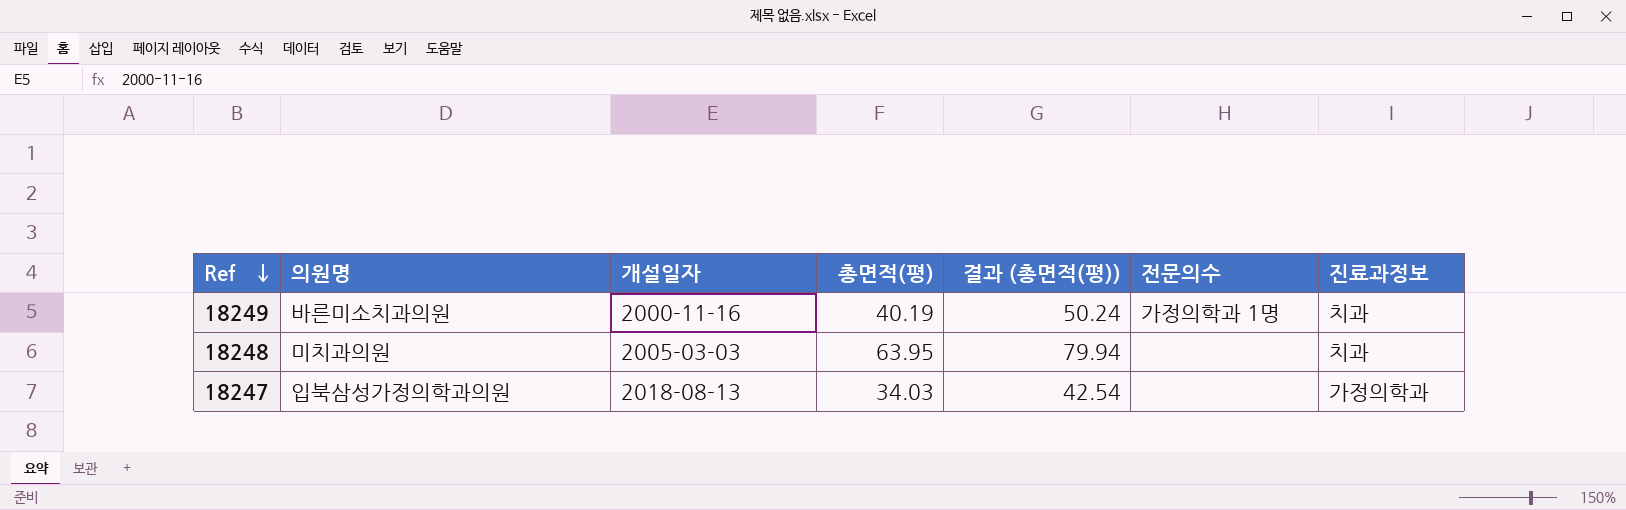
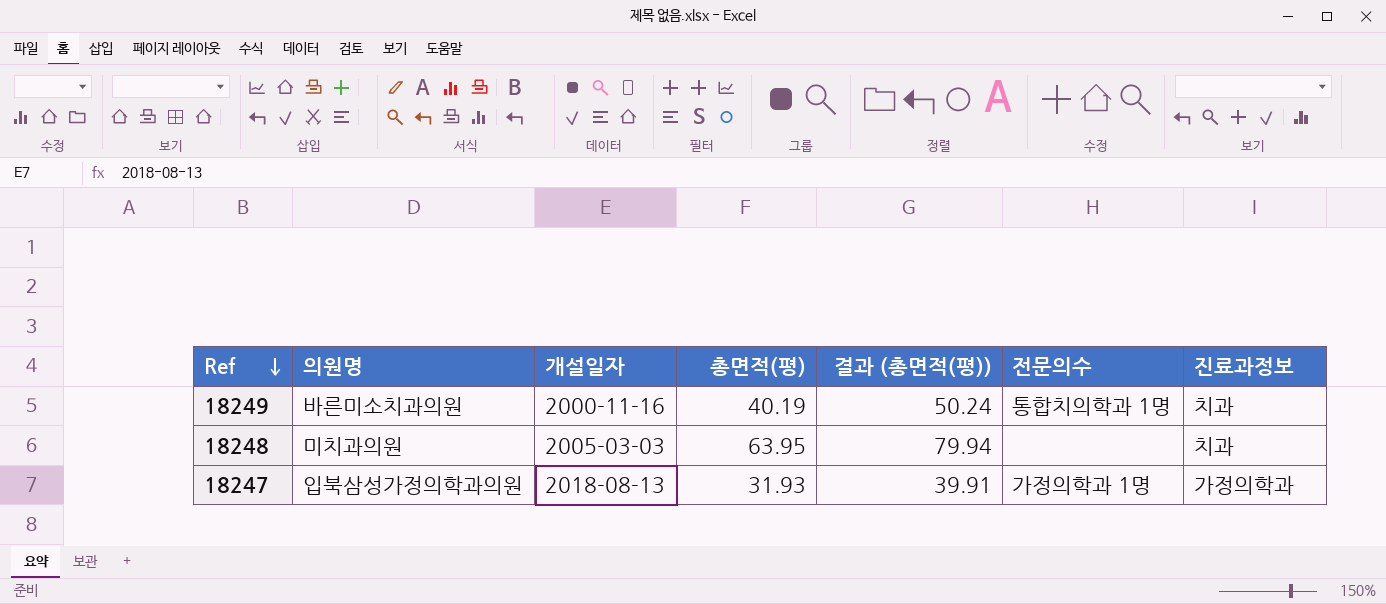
18249 | 전문의수: 가정의학과 1명 -> 통합치의학과 1명
18247 | 총면적(평): 34.03 -> 31.93
18247 | 결과 (총면적(평)): 42.54 -> 39.91
18247 | 전문의수: none -> 가정의학과 1명

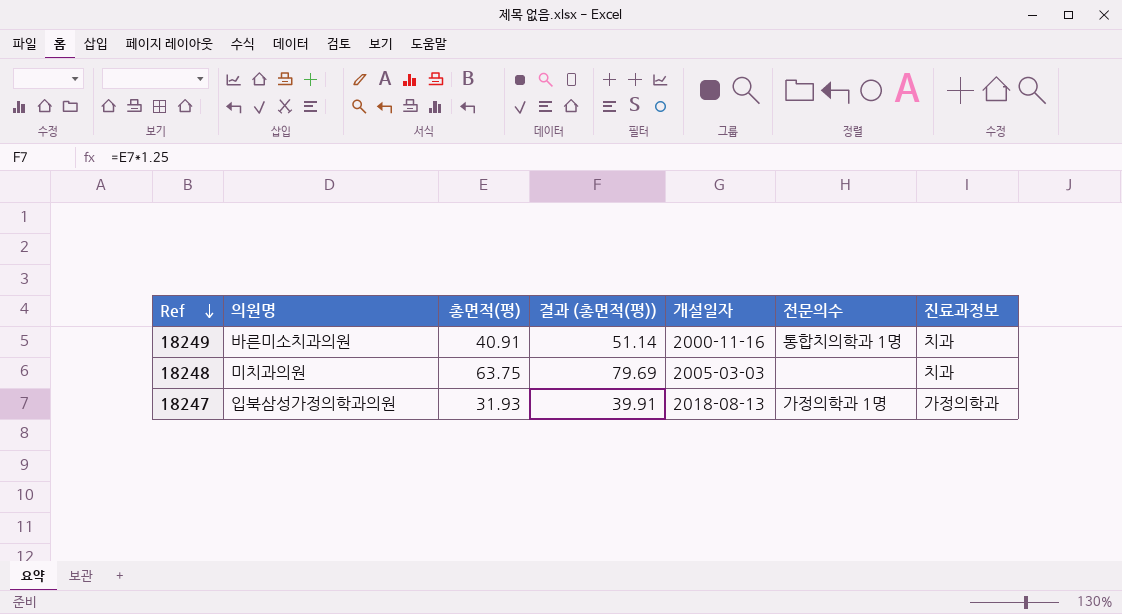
column 개설일자 | position: 3 -> 5
18249 | 총면적(평): 40.19 -> 40.91
18249 | 결과 (총면적(평)): 50.24 -> 51.14
18248 | 총면적(평): 63.95 -> 63.75
18248 | 결과 (총면적(평)): 79.94 -> 79.69

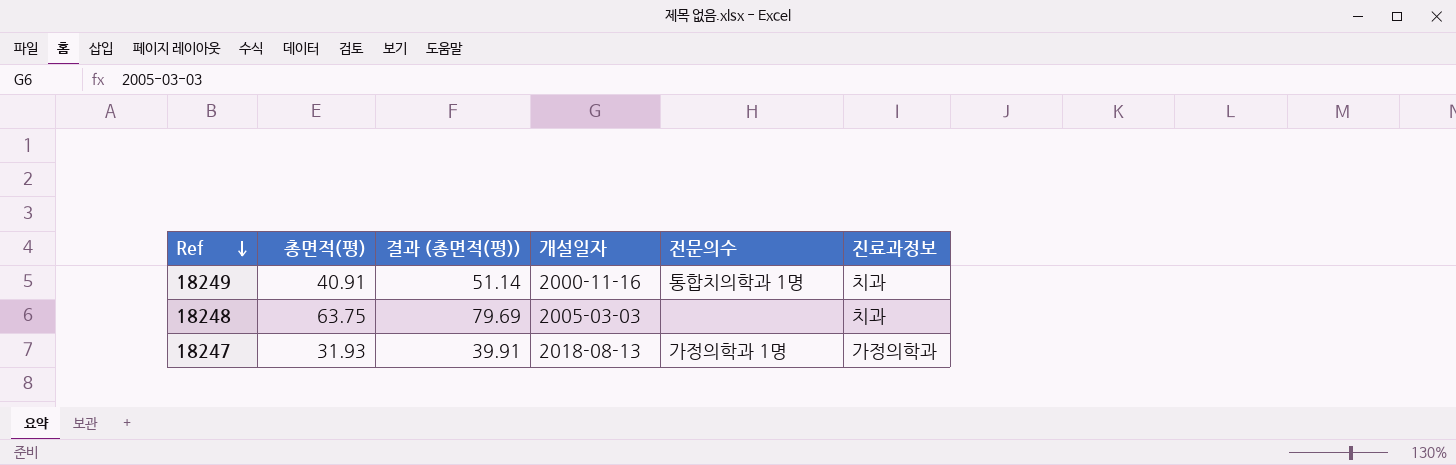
column 의원명 | position: 2 -> none

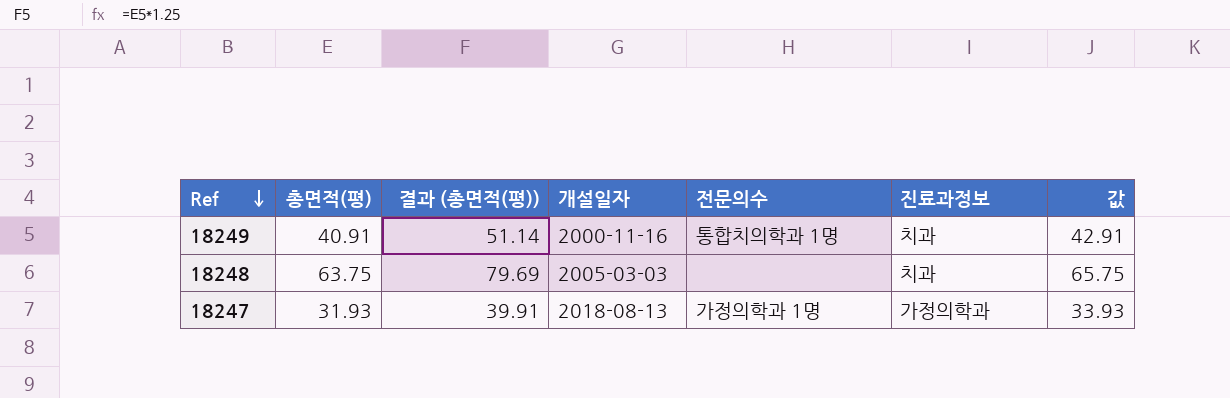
column 값 | formula: none -> [총면적(평)] + 2

